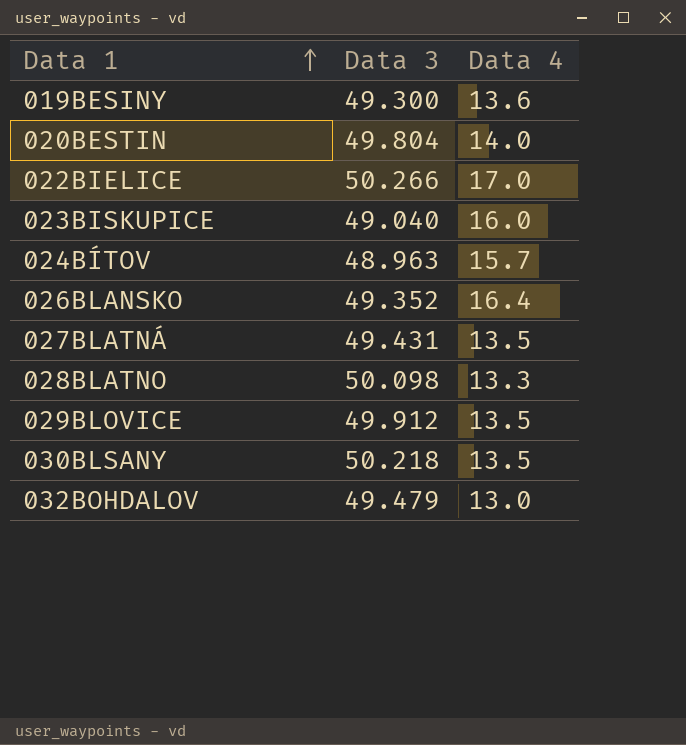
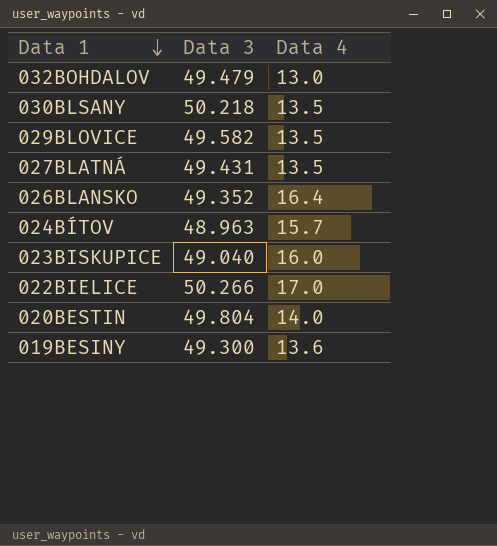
row order: Data 1 ascending -> Data 1 descending
row 028BLATNO: 50.098 | 13.3 -> none
029BLOVICE | Data 3: 49.912 -> 49.582

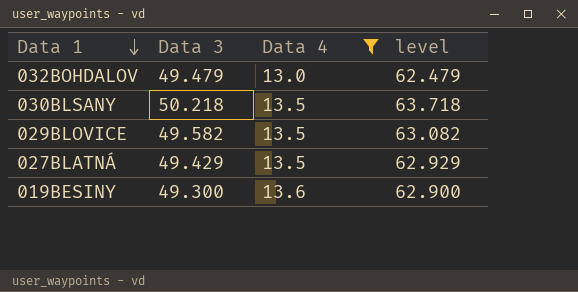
filter: none -> Data 4 <= 13.6
column level | formula: none -> [Data 3] + [Data 4]
027BLATNÁ | Data 3: 49.431 -> 49.429

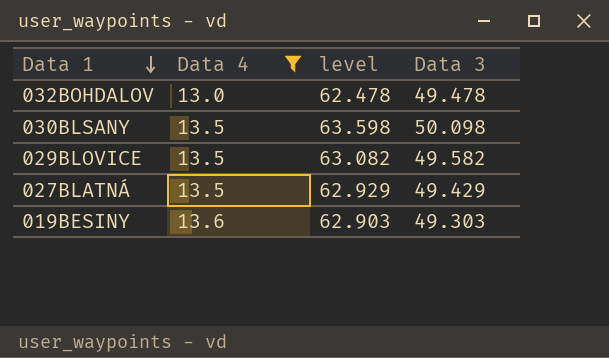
column Data 3 | position: 2 -> 4
032BOHDALOV | level: 62.479 -> 62.478
032BOHDALOV | Data 3: 49.479 -> 49.478
030BLSANY | level: 63.718 -> 63.598
030BLSANY | Data 3: 50.218 -> 50.098
019BESINY | level: 62.900 -> 62.903
019BESINY | Data 3: 49.300 -> 49.303

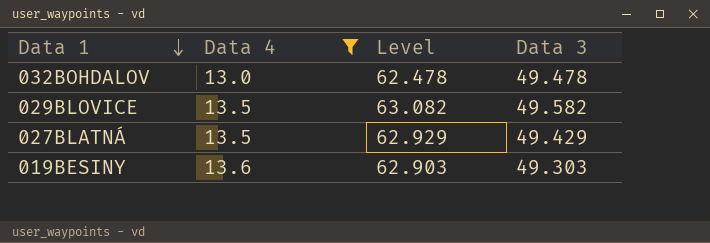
column name: level -> Level
row 030BLSANY: 13.5 | 63.598 | 50.098 -> none

